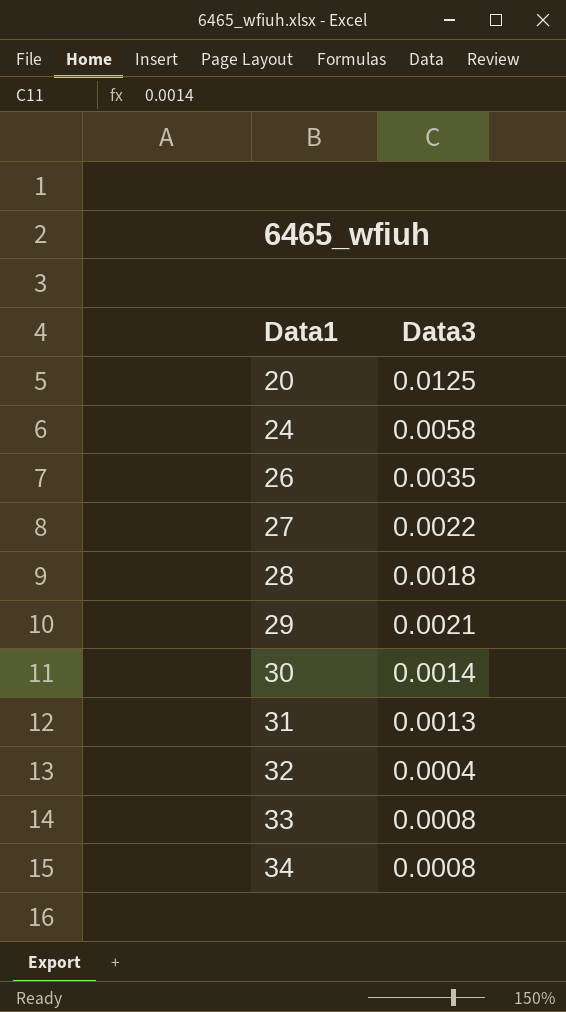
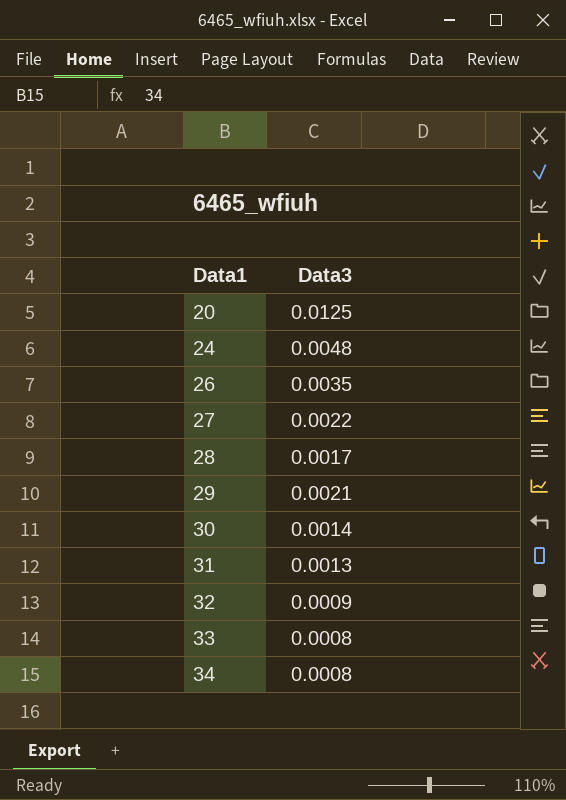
24 | Data3: 0.0058 -> 0.0048
28 | Data3: 0.0018 -> 0.0017
32 | Data3: 0.0004 -> 0.0009

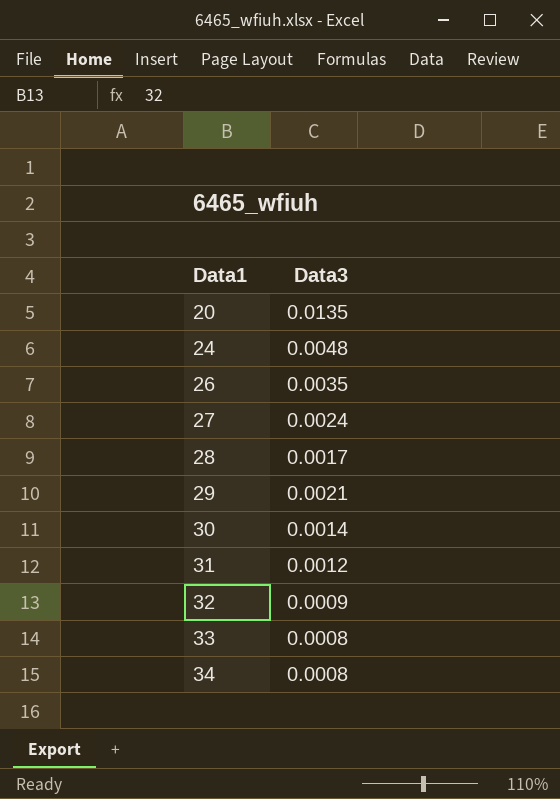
20 | Data3: 0.0125 -> 0.0135
27 | Data3: 0.0022 -> 0.0024
31 | Data3: 0.0013 -> 0.0012

